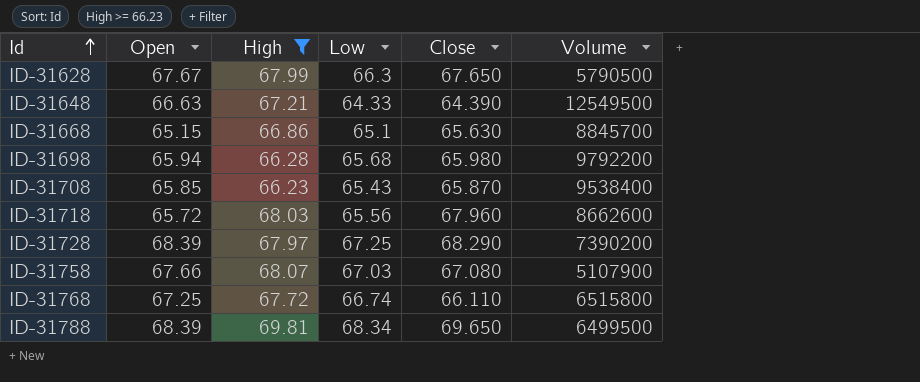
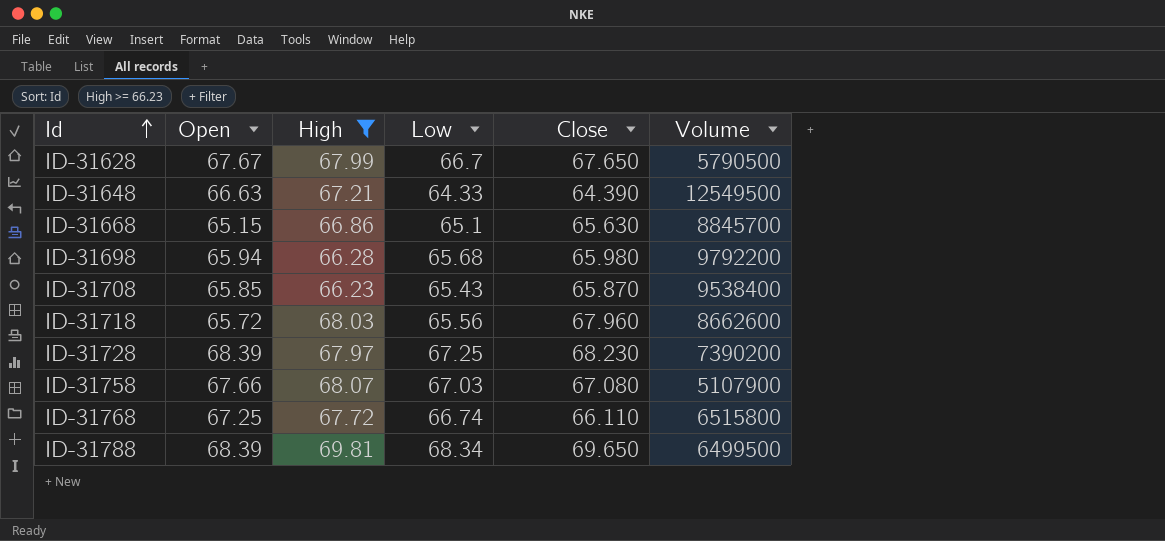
ID-31628 | Low: 66.3 -> 66.7
ID-31728 | Close: 68.290 -> 68.230

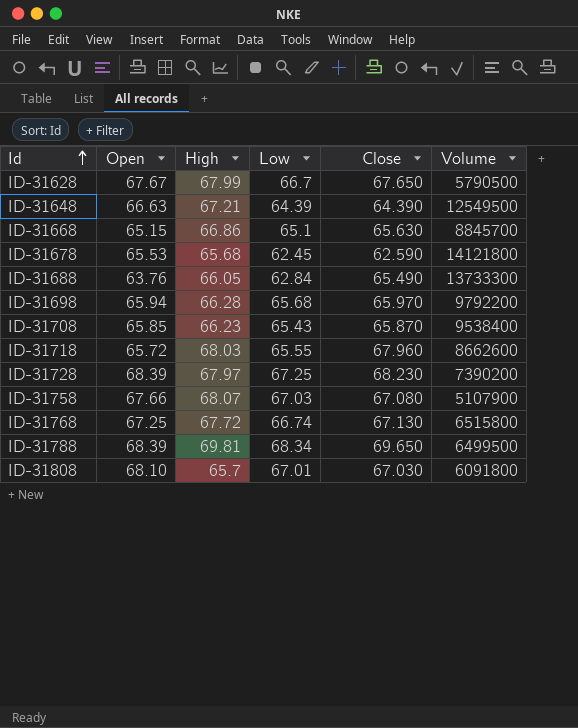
filter: High >= 66.23 -> none
ID-31648 | Low: 64.33 -> 64.39
ID-31698 | Close: 65.980 -> 65.970
ID-31718 | Low: 65.56 -> 65.55
ID-31768 | Close: 66.110 -> 67.130

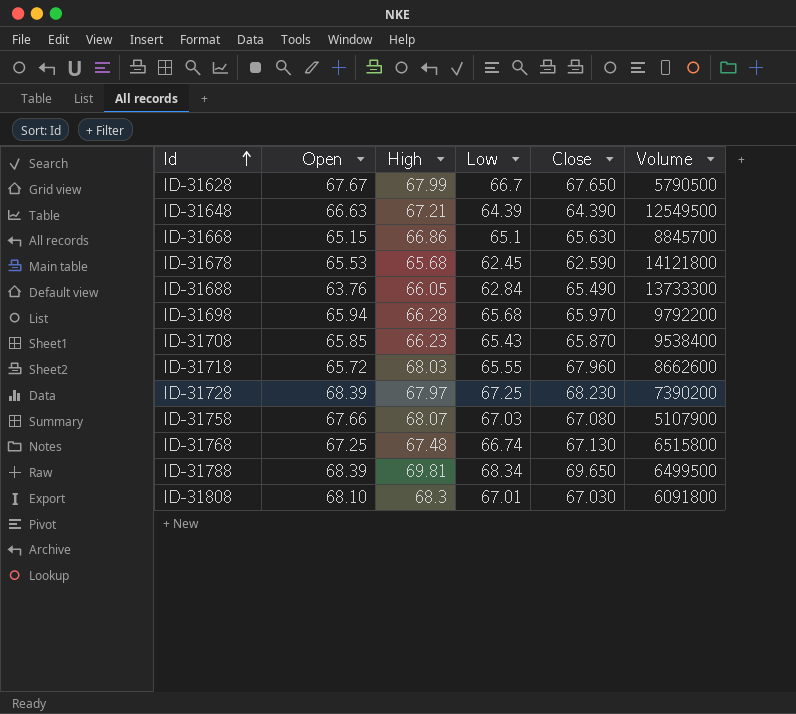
ID-31768 | High: 67.72 -> 67.48
ID-31808 | High: 65.7 -> 68.3

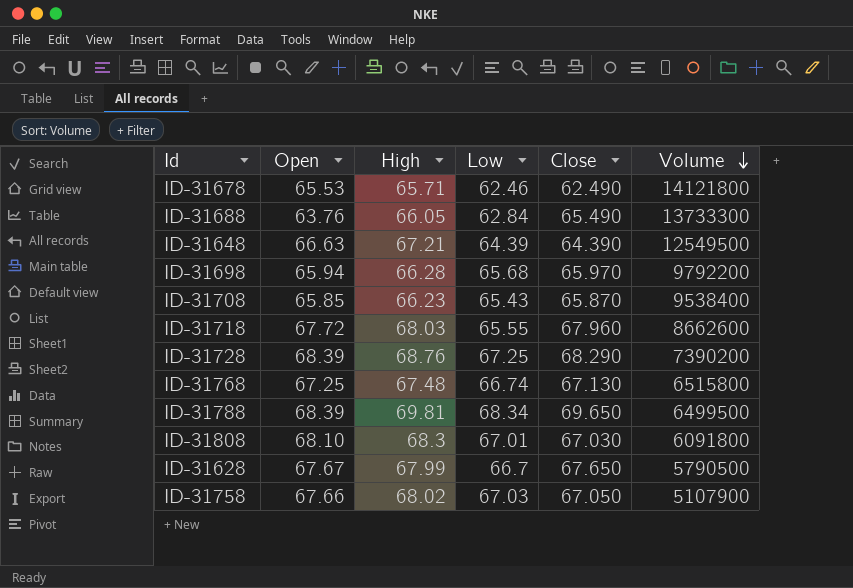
row order: Id ascending -> Volume descending
row ID-31668: 65.15 | 66.86 | 65.1 | 65.630 | 8845700 -> none
ID-31678 | High: 65.68 -> 65.71
ID-31678 | Low: 62.45 -> 62.46
ID-31678 | Close: 62.590 -> 62.490
ID-31718 | Open: 65.72 -> 67.72
ID-31728 | High: 67.97 -> 68.76
ID-31728 | Close: 68.230 -> 68.290
ID-31758 | High: 68.07 -> 68.02
ID-31758 | Close: 67.080 -> 67.050

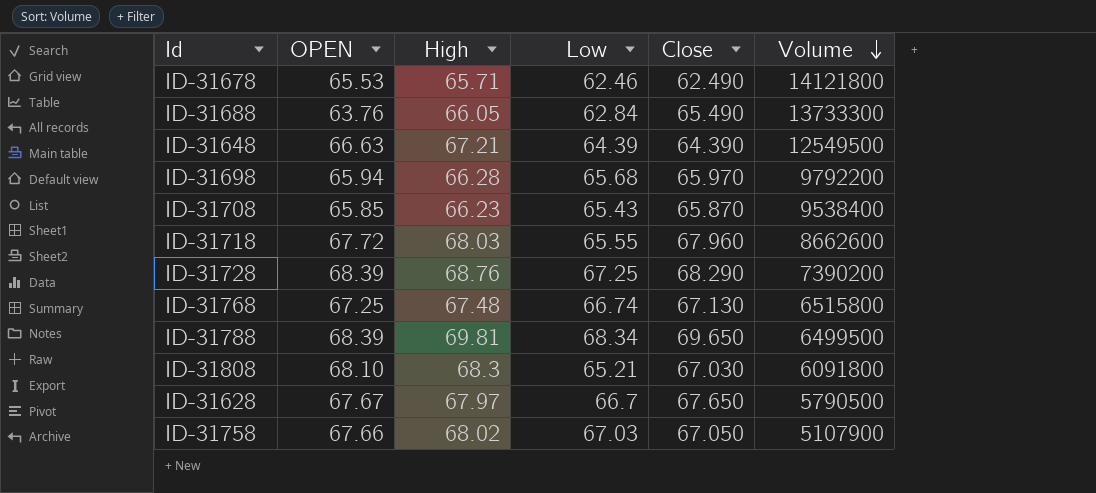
column name: Open -> OPEN
ID-31808 | Low: 67.01 -> 65.21
ID-31628 | High: 67.99 -> 67.97

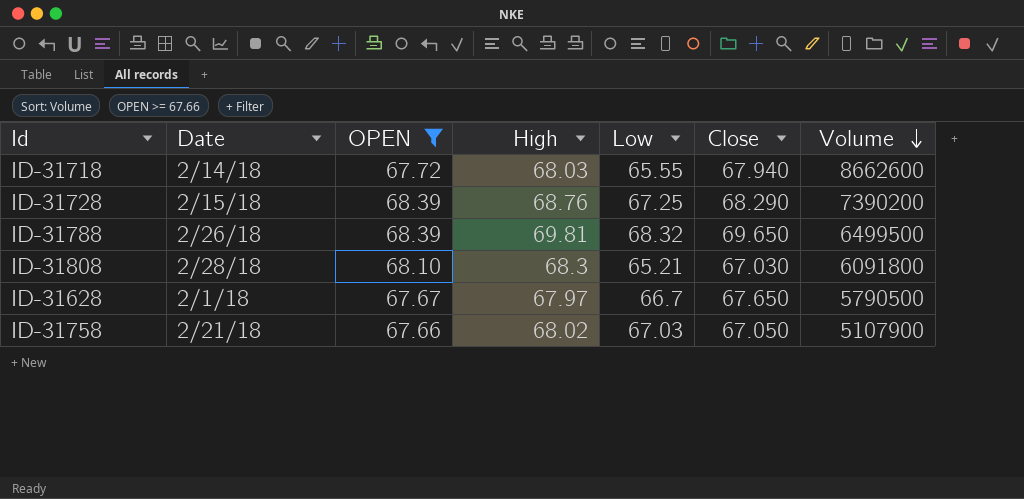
filter: none -> OPEN >= 67.66
column Date | position: none -> 2
ID-31718 | Close: 67.960 -> 67.940
ID-31788 | Low: 68.34 -> 68.32

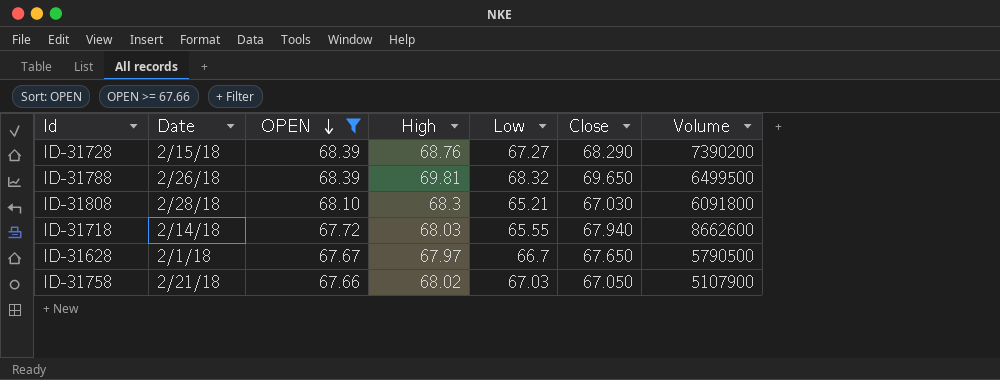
row order: Volume descending -> OPEN descending
ID-31728 | Low: 67.25 -> 67.27

